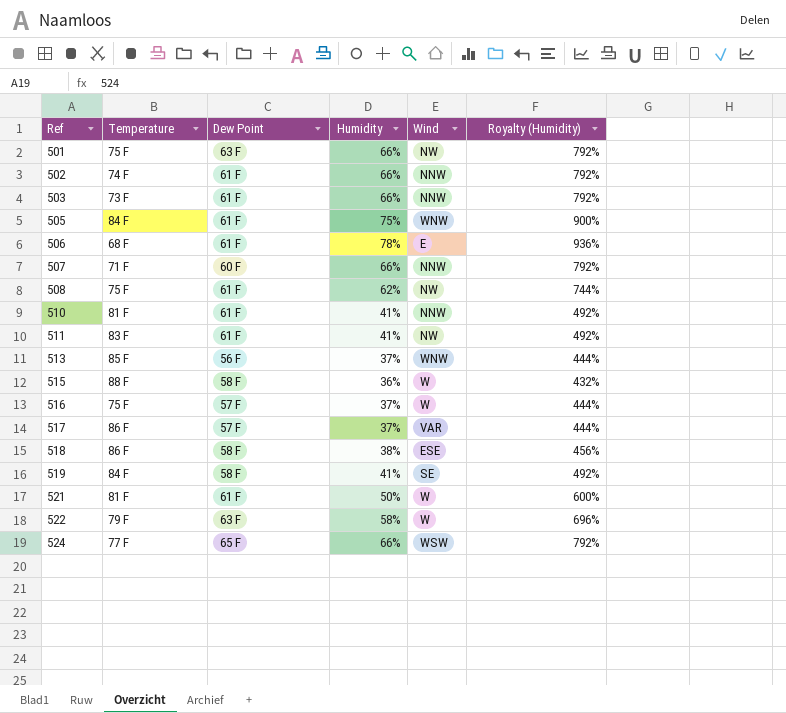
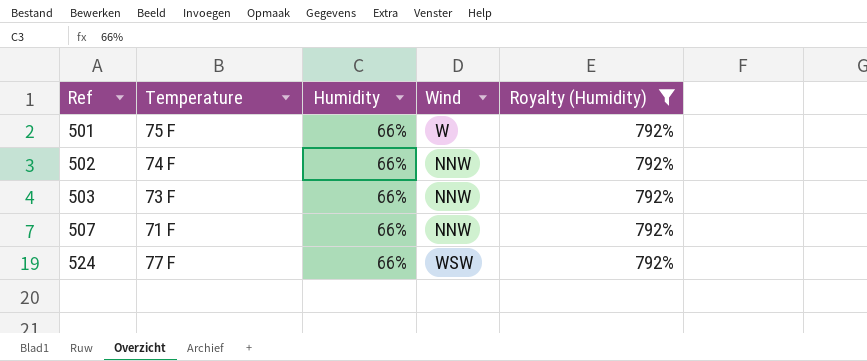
filter: none -> Royalty (Humidity) = 792%
column Dew Point | position: 3 -> none
501 | Wind: NW -> W

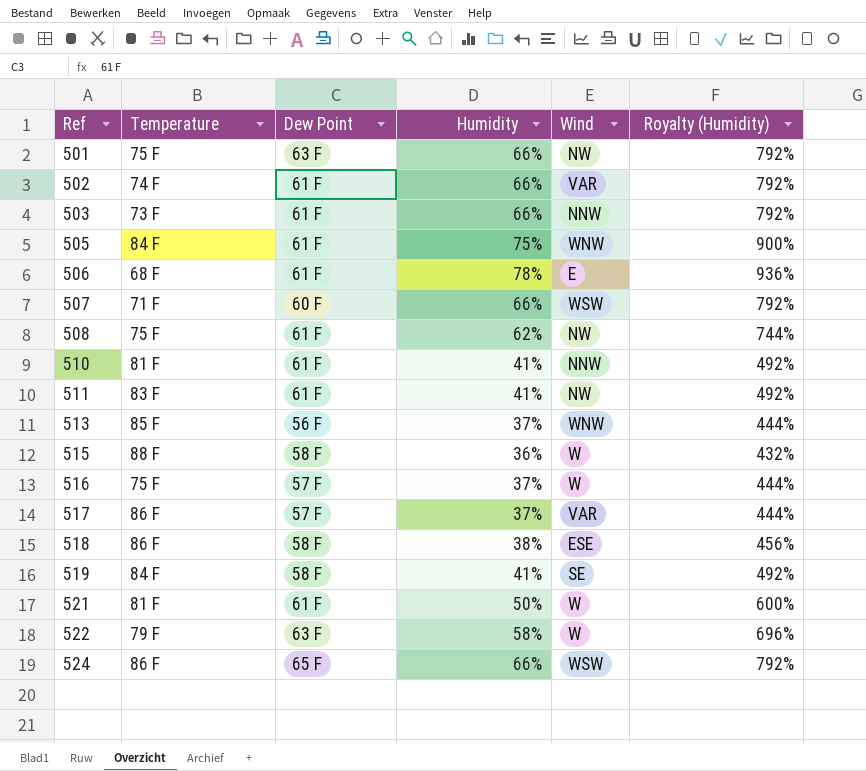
filter: Royalty (Humidity) = 792% -> none
column Dew Point | position: none -> 3
501 | Wind: W -> NW
502 | Wind: NNW -> VAR
507 | Wind: NNW -> WSW
524 | Temperature: 77 F -> 86 F

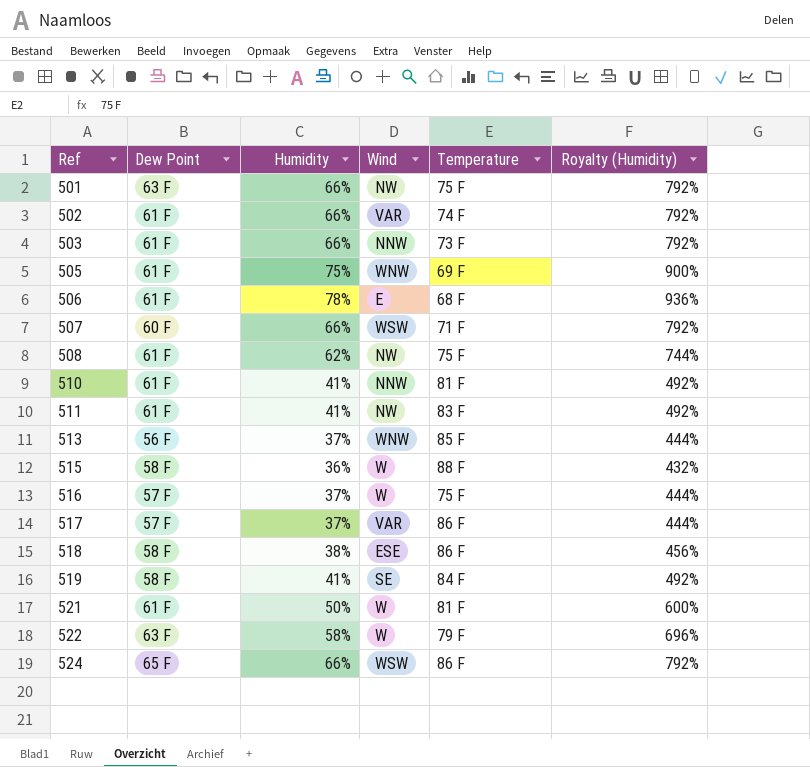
column Temperature | position: 2 -> 5
505 | Temperature: 84 F -> 69 F

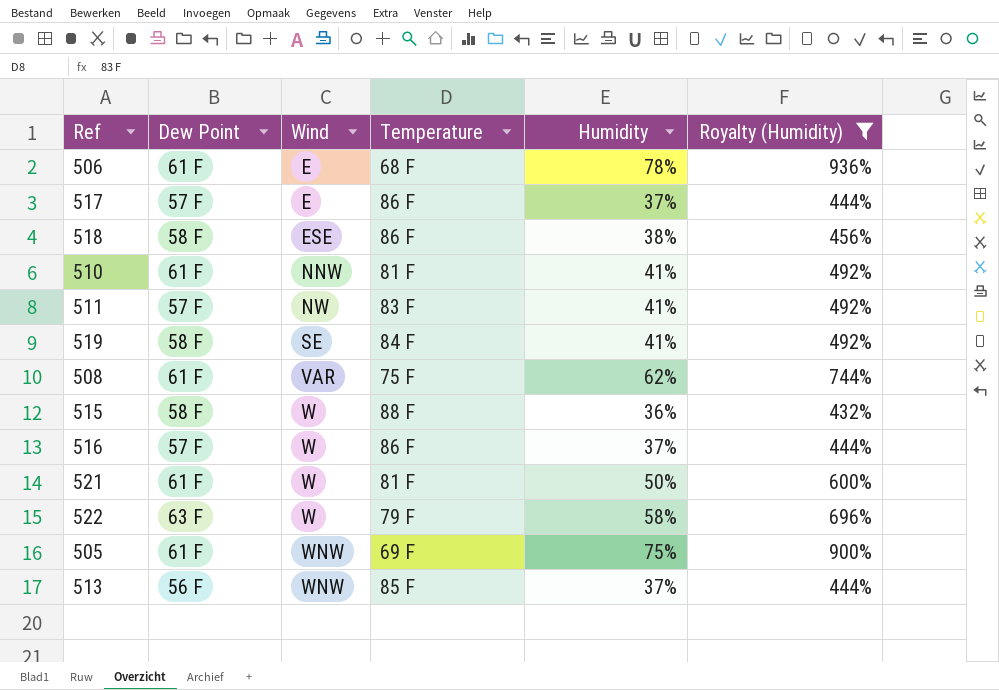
filter: none -> Royalty (Humidity) != 792%
row order: Ref ascending -> Wind ascending
column Humidity | position: 3 -> 5
517 | Wind: VAR -> E
511 | Dew Point: 61 F -> 57 F
508 | Wind: NW -> VAR
516 | Temperature: 75 F -> 86 F

